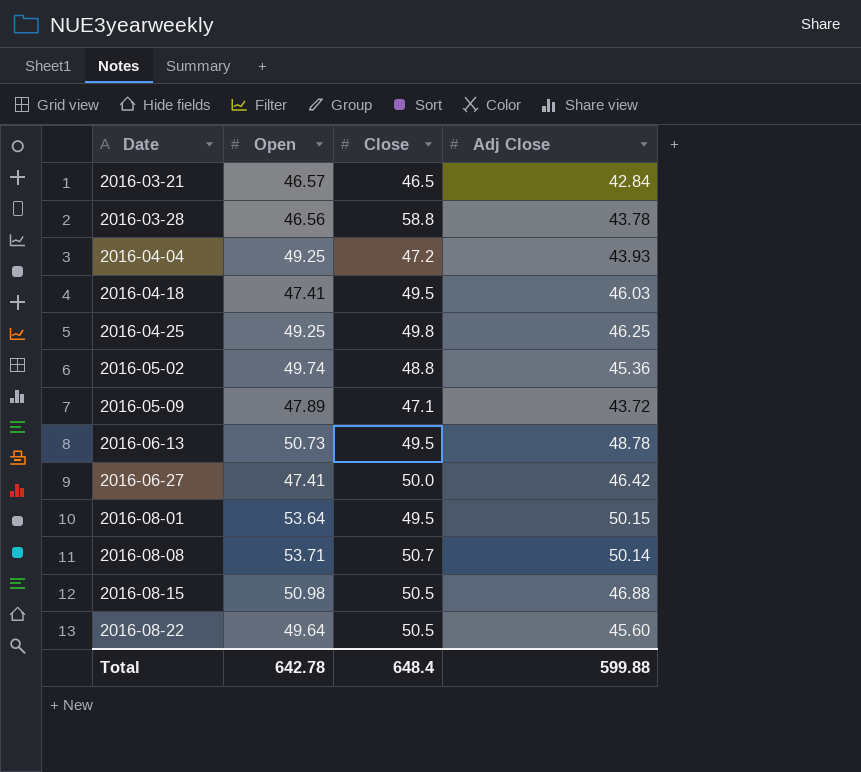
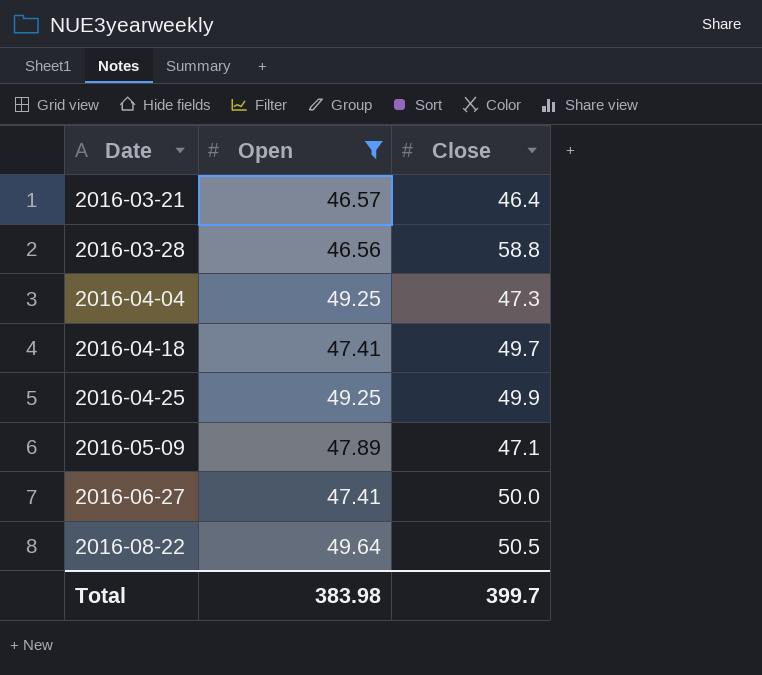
filter: none -> Open <= 49.64
column Adj Close | position: 4 -> none
2016-03-21 | Close: 46.5 -> 46.4
2016-04-04 | Close: 47.2 -> 47.3
2016-04-18 | Close: 49.5 -> 49.7
2016-04-25 | Close: 49.8 -> 49.9
Total | Open: 642.78 -> 383.98
Total | Close: 648.4 -> 399.7

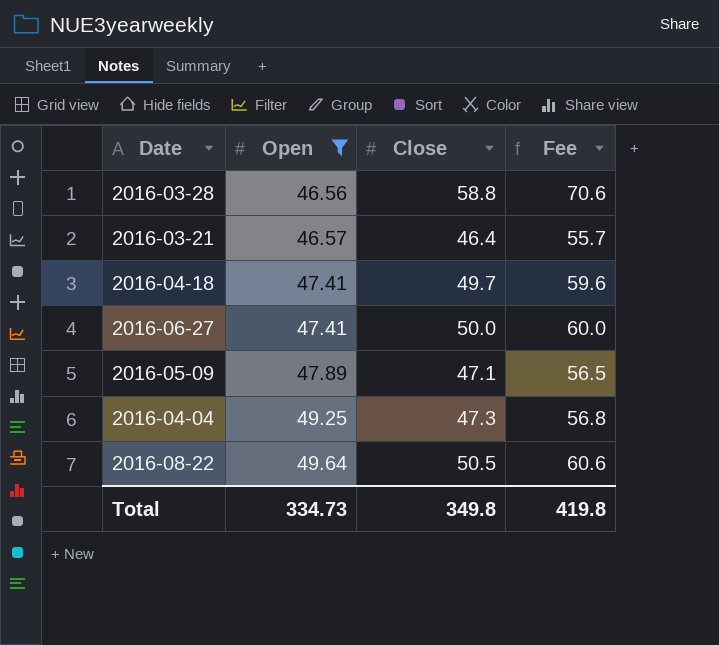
row order: Date ascending -> Open ascending
column Fee | formula: none -> [Close] * 1.2
row 2016-04-25: 49.25 | 49.9 -> none
Total | Open: 383.98 -> 334.73
Total | Close: 399.7 -> 349.8

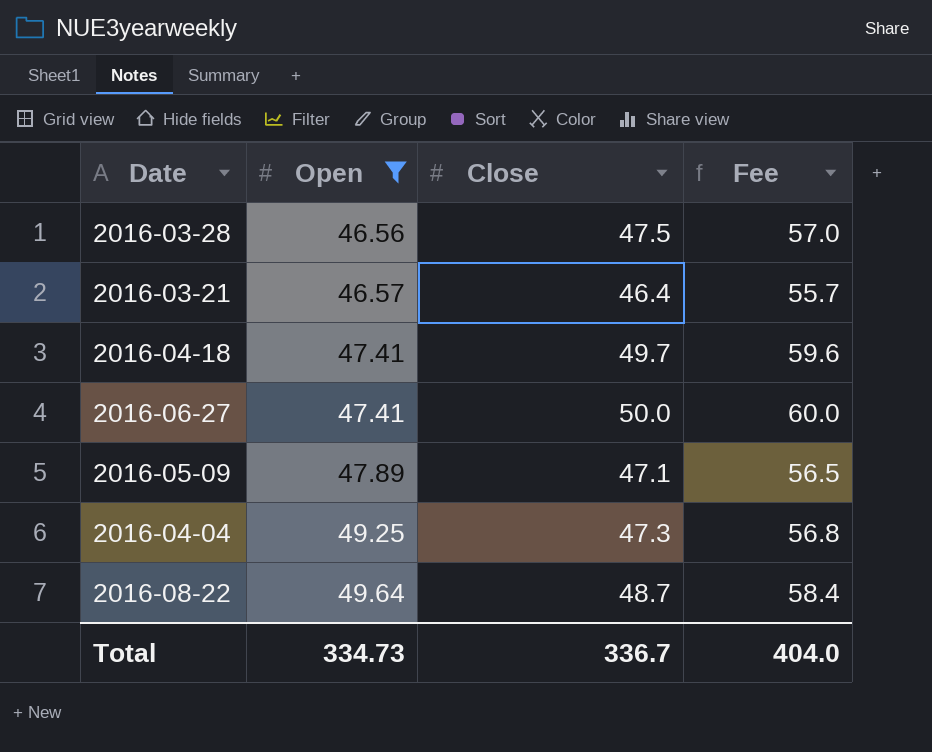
2016-03-28 | Close: 58.8 -> 47.5
2016-03-28 | Fee: 70.6 -> 57.0
2016-08-22 | Close: 50.5 -> 48.7
2016-08-22 | Fee: 60.6 -> 58.4
Total | Close: 349.8 -> 336.7
Total | Fee: 419.8 -> 404.0

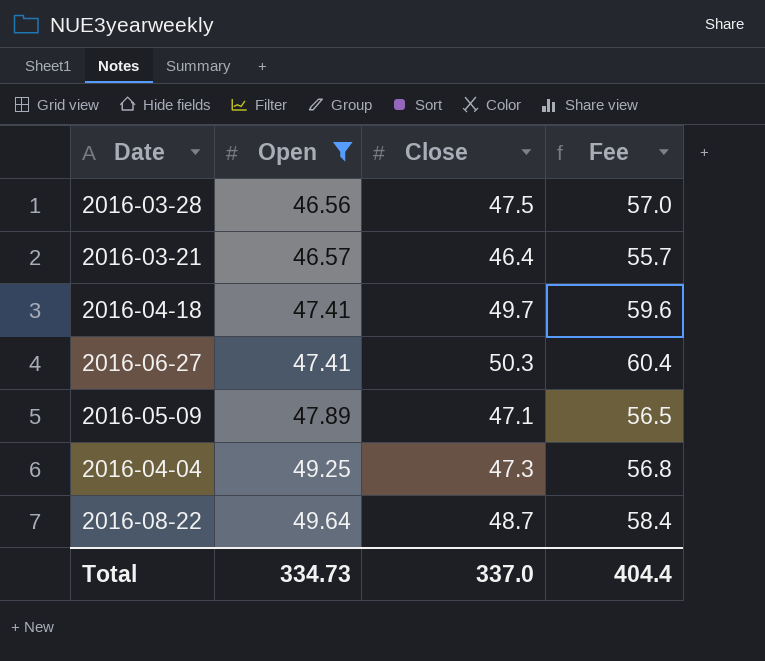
2016-06-27 | Close: 50.0 -> 50.3
2016-06-27 | Fee: 60.0 -> 60.4
Total | Close: 336.7 -> 337.0
Total | Fee: 404.0 -> 404.4

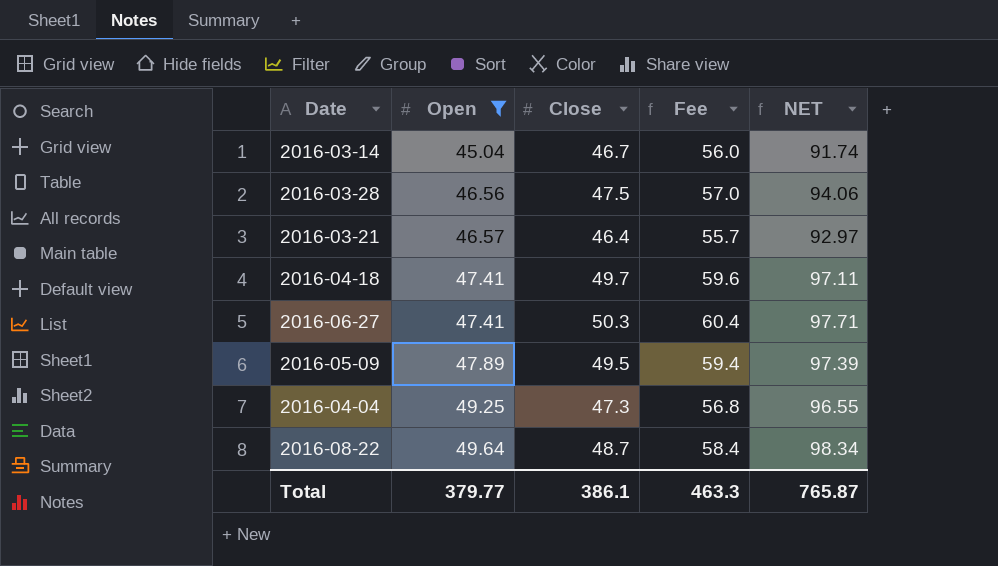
column NET | formula: none -> [Open] + [Close]
row 2016-03-14: none -> 45.04 | 46.7 | 56.0 | 91.74
2016-05-09 | Close: 47.1 -> 49.5
2016-05-09 | Fee: 56.5 -> 59.4
Total | Open: 334.73 -> 379.77
Total | Close: 337.0 -> 386.1
Total | Fee: 404.4 -> 463.3

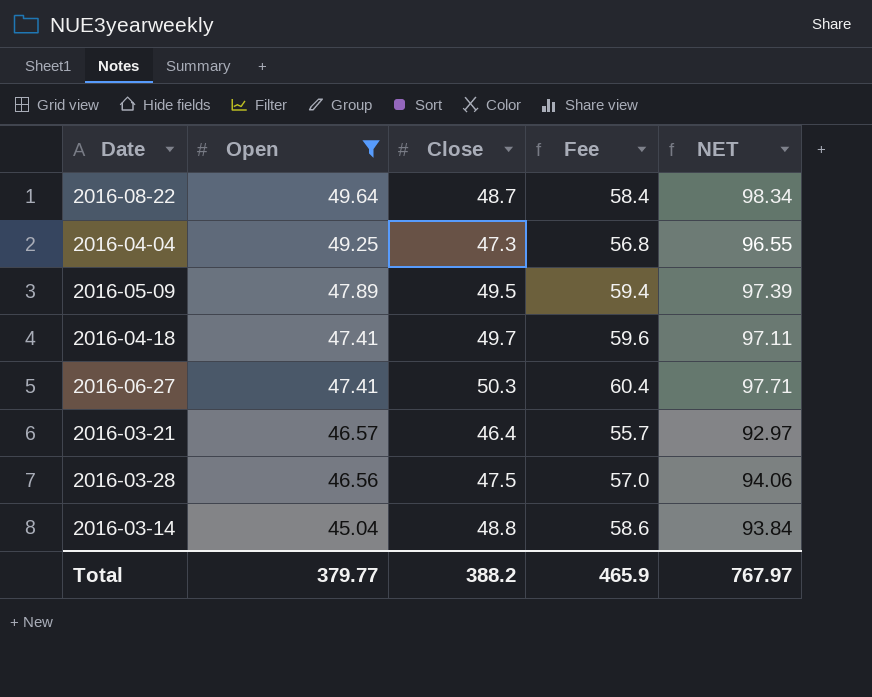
row order: Open ascending -> Open descending
2016-03-14 | Close: 46.7 -> 48.8
2016-03-14 | Fee: 56.0 -> 58.6
2016-03-14 | NET: 91.74 -> 93.84
Total | Close: 386.1 -> 388.2
Total | Fee: 463.3 -> 465.9
Total | NET: 765.87 -> 767.97

